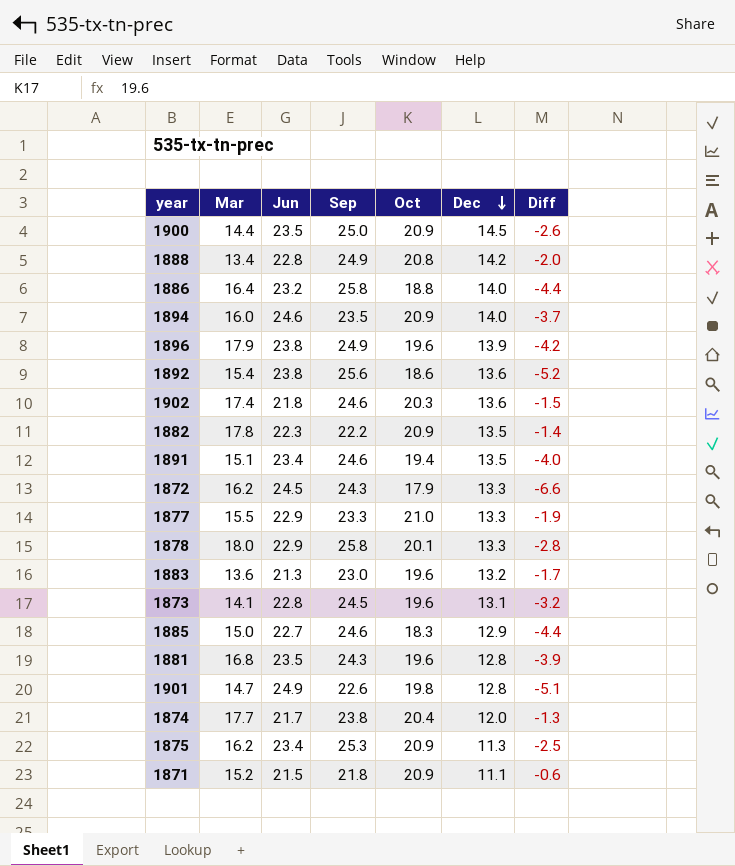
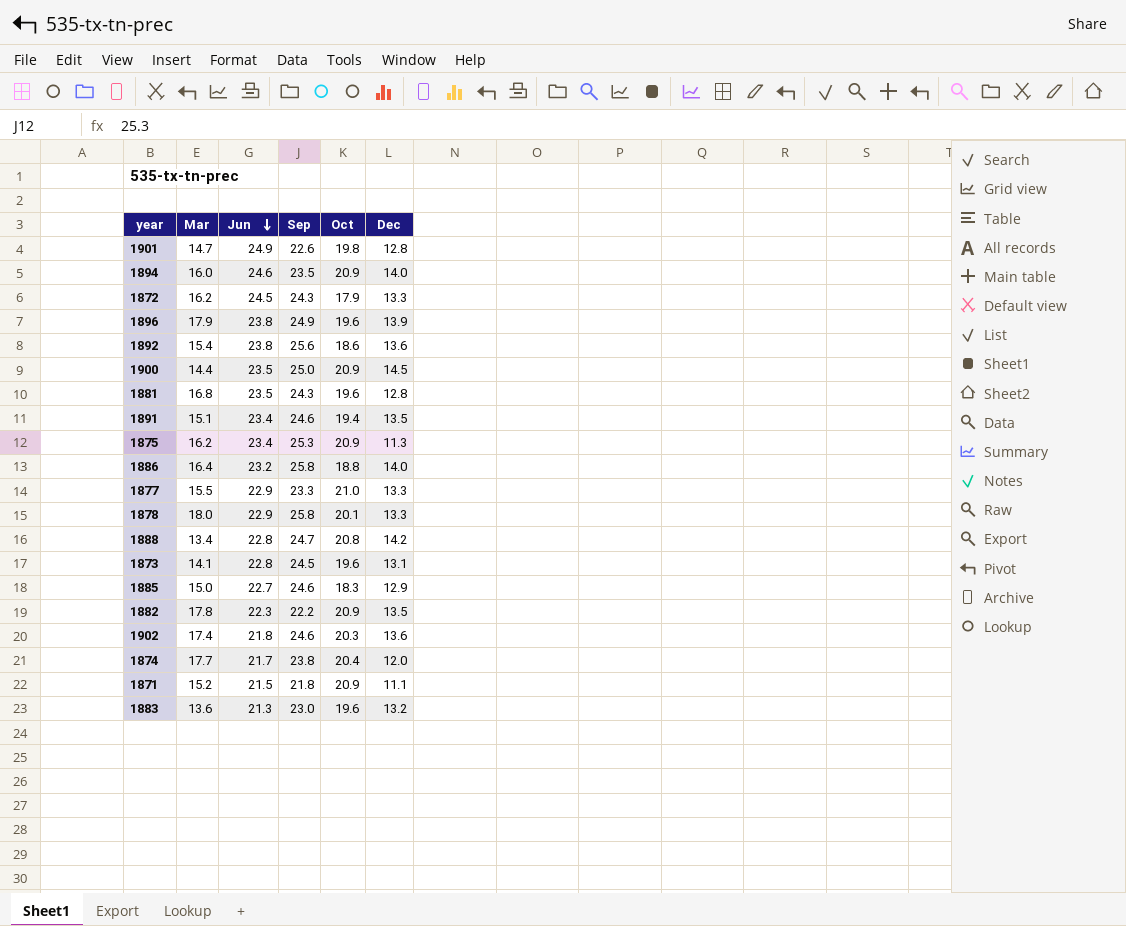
row order: Dec descending -> Jun descending
column Diff | formula: [Oct] - [Jun] -> none
1888 | Sep: 24.9 -> 24.7

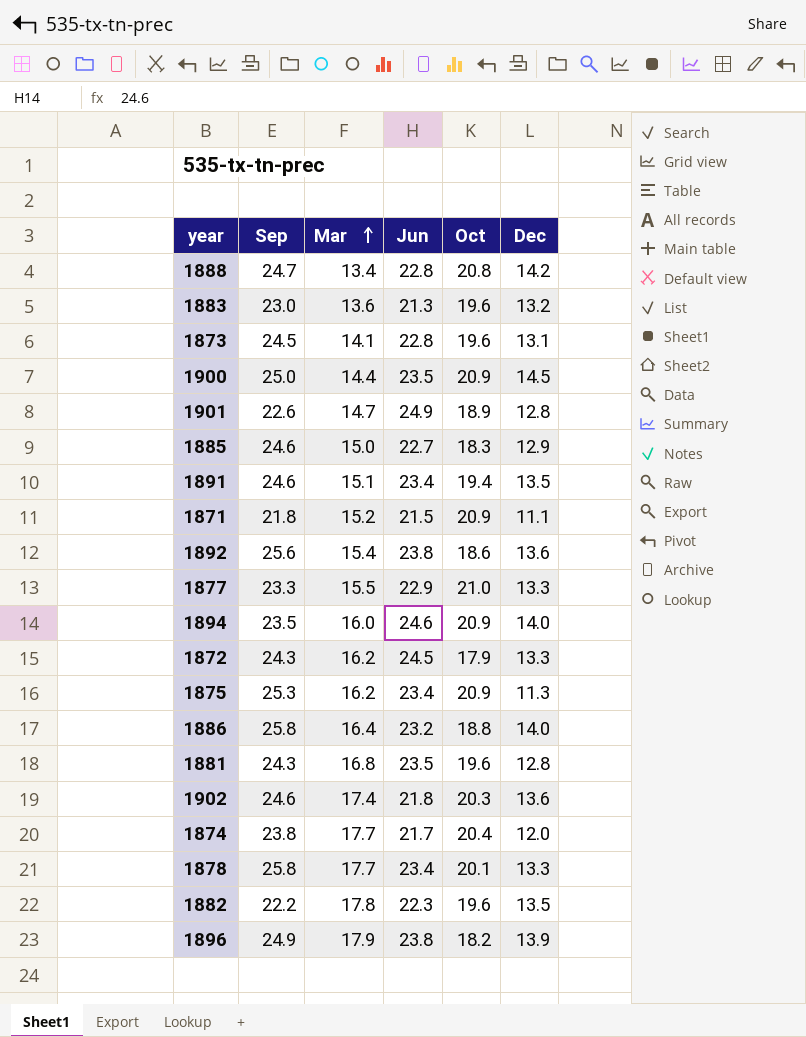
row order: Jun descending -> Mar ascending
column Sep | position: 4 -> 2
1901 | Oct: 19.8 -> 18.9
1878 | Mar: 18.0 -> 17.7
1878 | Jun: 22.9 -> 23.4
1882 | Oct: 20.9 -> 19.6
1896 | Oct: 19.6 -> 18.2

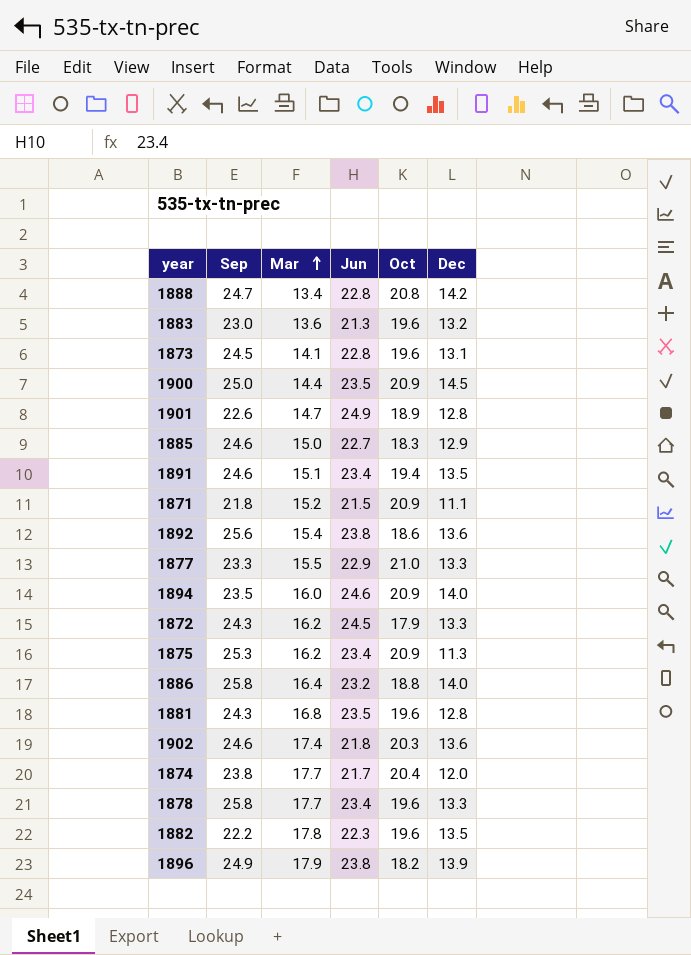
1878 | Oct: 20.1 -> 19.6

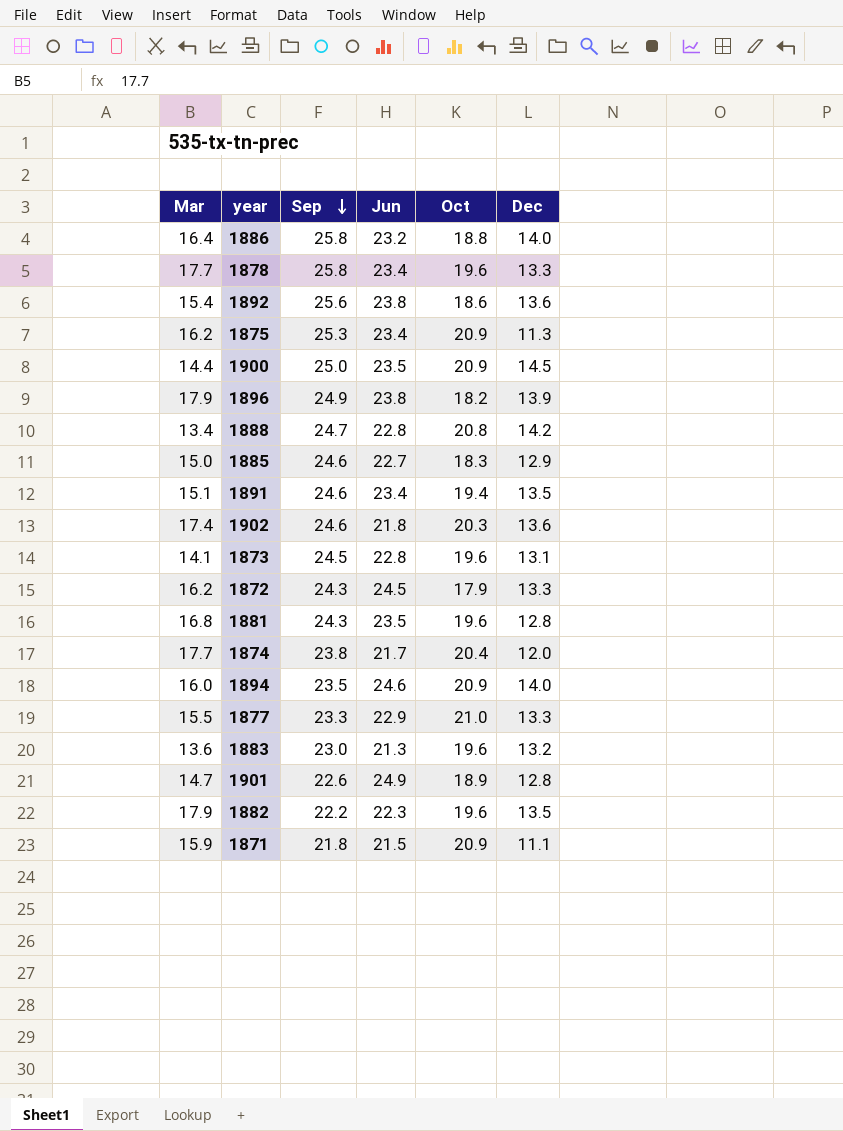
row order: Mar ascending -> Sep descending
column Mar | position: 3 -> 1
1882 | Mar: 17.8 -> 17.9
1871 | Mar: 15.2 -> 15.9

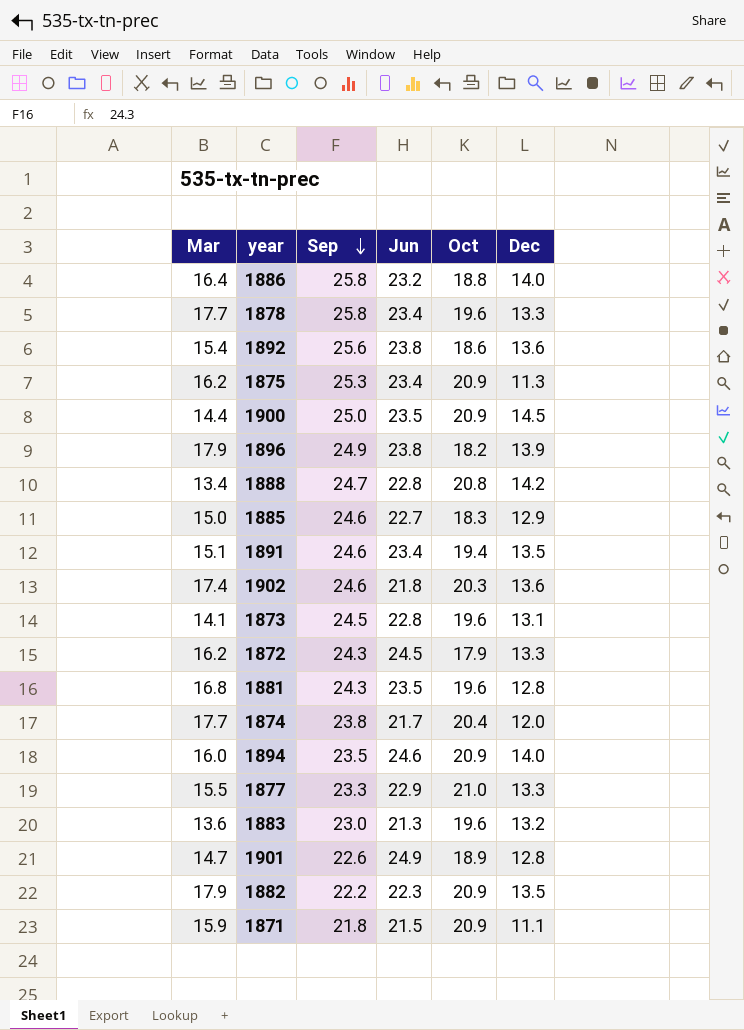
1882 | Oct: 19.6 -> 20.9

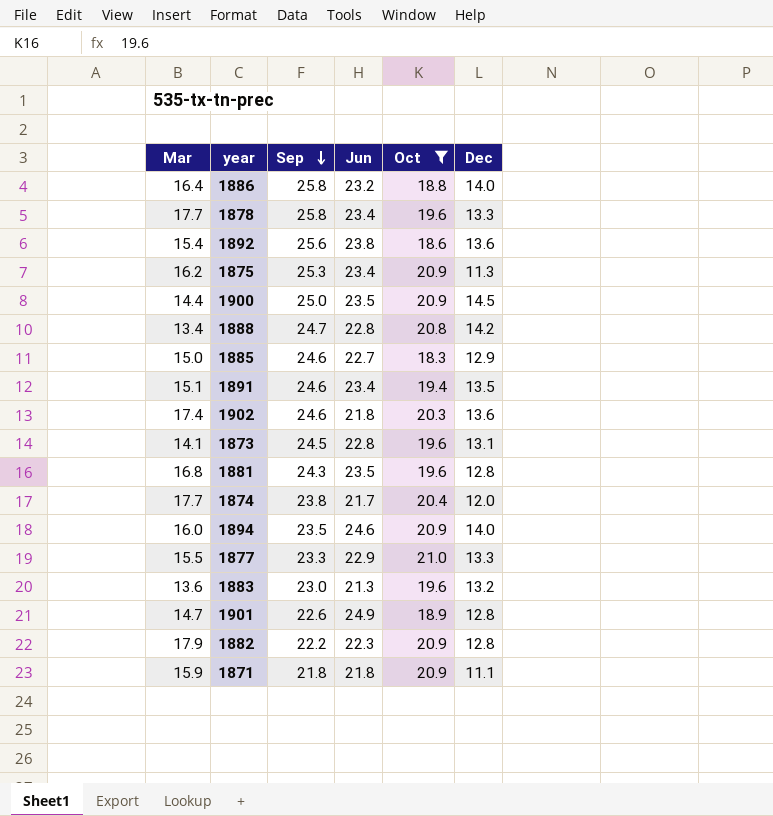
filter: none -> Oct >= 18.3
1882 | Dec: 13.5 -> 12.8
1871 | Jun: 21.5 -> 21.8

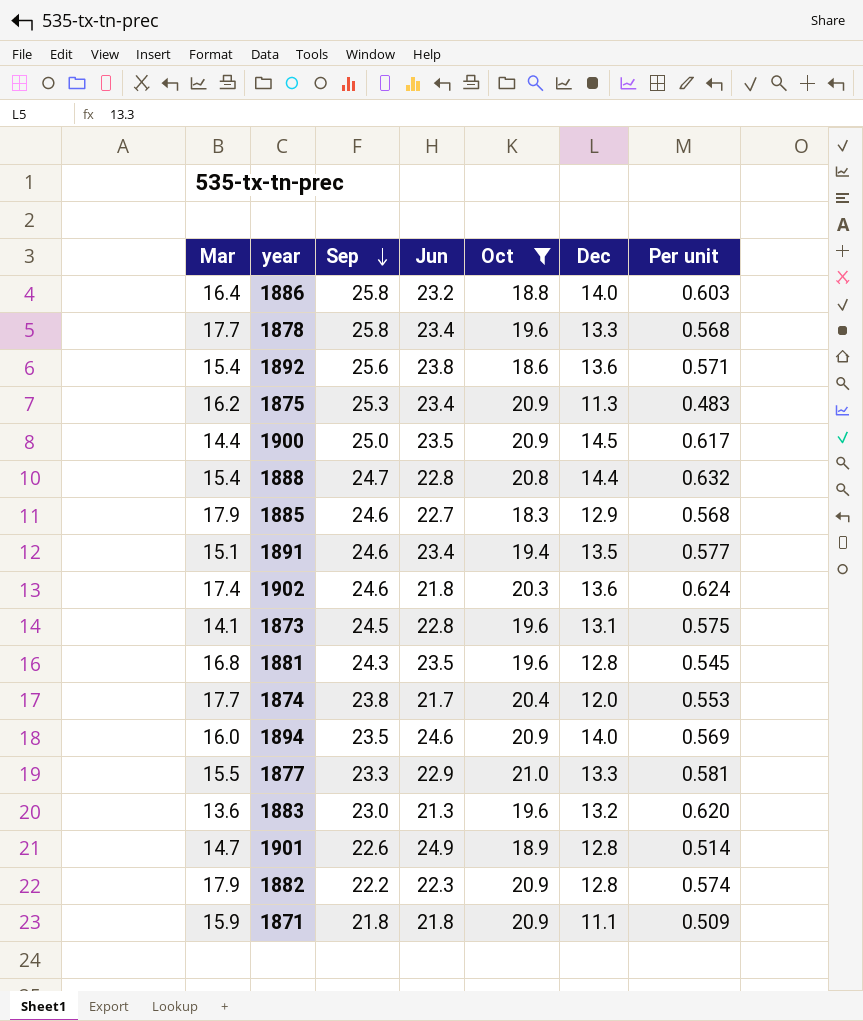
column Per unit | formula: none -> [Dec] / [Jun]
1888 | Mar: 13.4 -> 15.4
1888 | Dec: 14.2 -> 14.4
1885 | Mar: 15.0 -> 17.9

